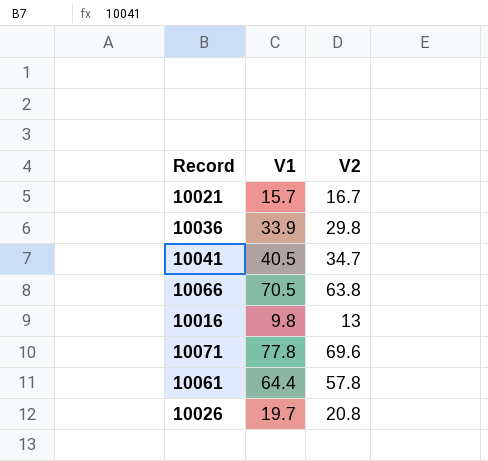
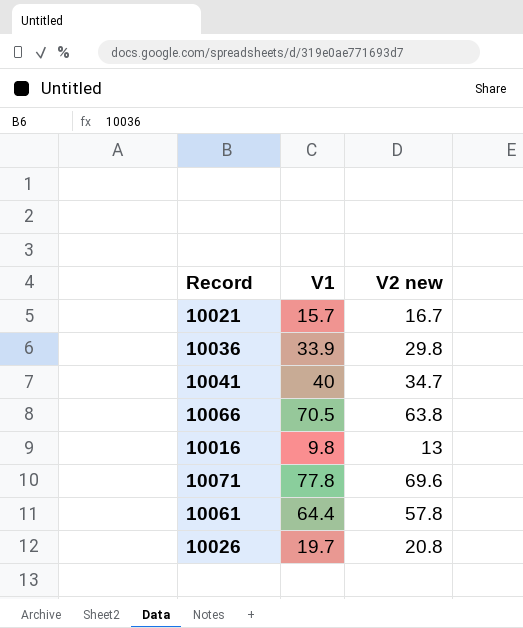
column name: V2 -> V2 new
10041 | V1: 40.5 -> 40

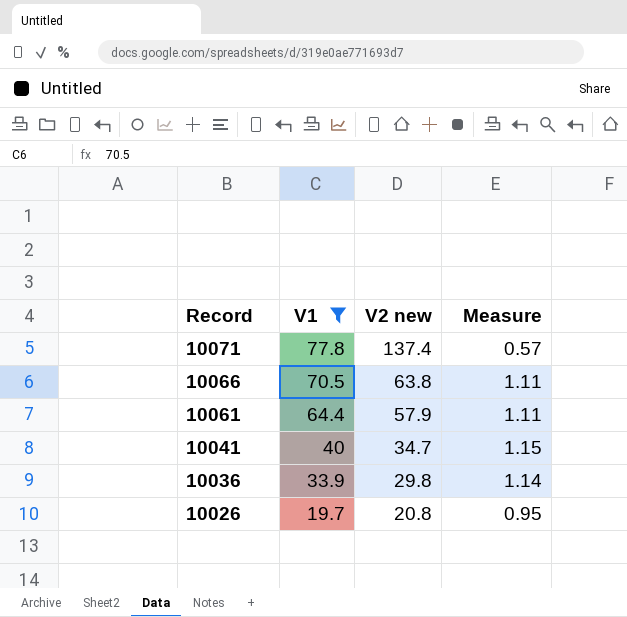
filter: none -> V1 >= 19.7
row order: none -> Record descending
column Measure | formula: none -> [V1] / [V2 new]
10071 | V2 new: 69.6 -> 137.4
10061 | V2 new: 57.8 -> 57.9

